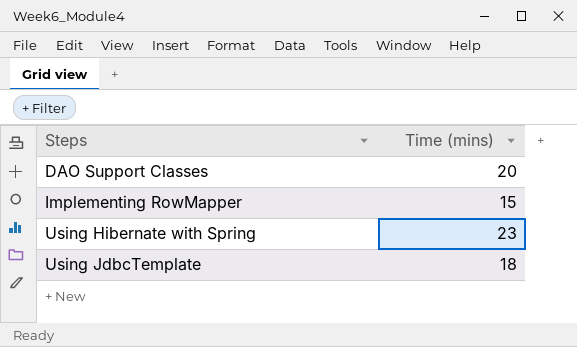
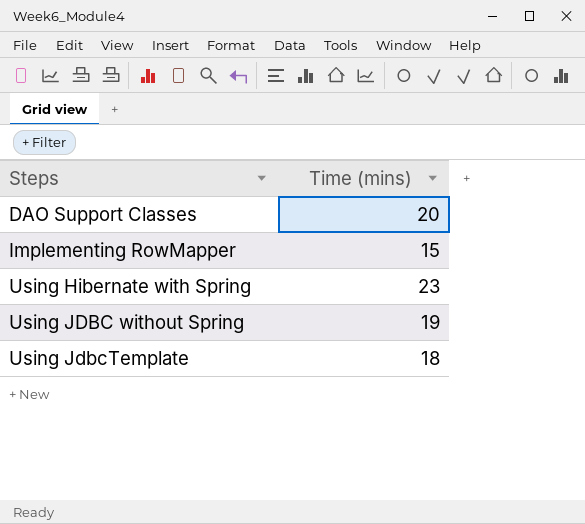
row Using JDBC without Spring: none -> 19

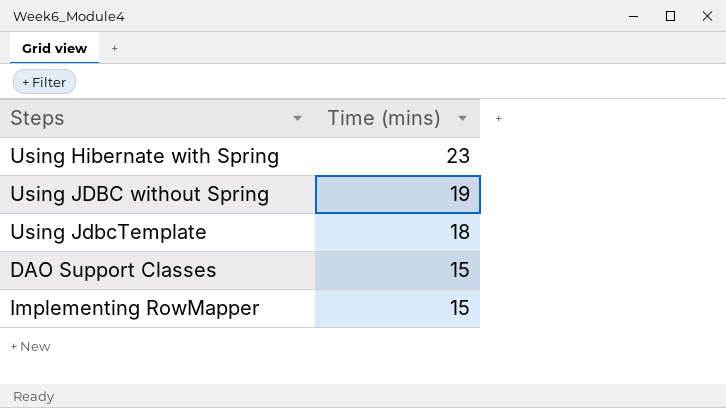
row order: Steps ascending -> Time (mins) descending
DAO Support Classes | Time (mins): 20 -> 15

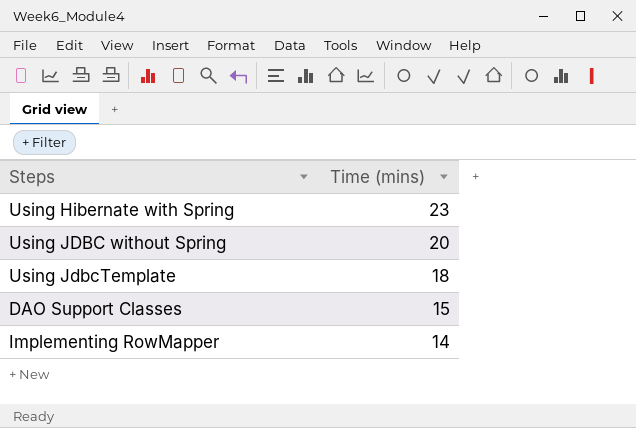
Using JDBC without Spring | Time (mins): 19 -> 20
Implementing RowMapper | Time (mins): 15 -> 14

